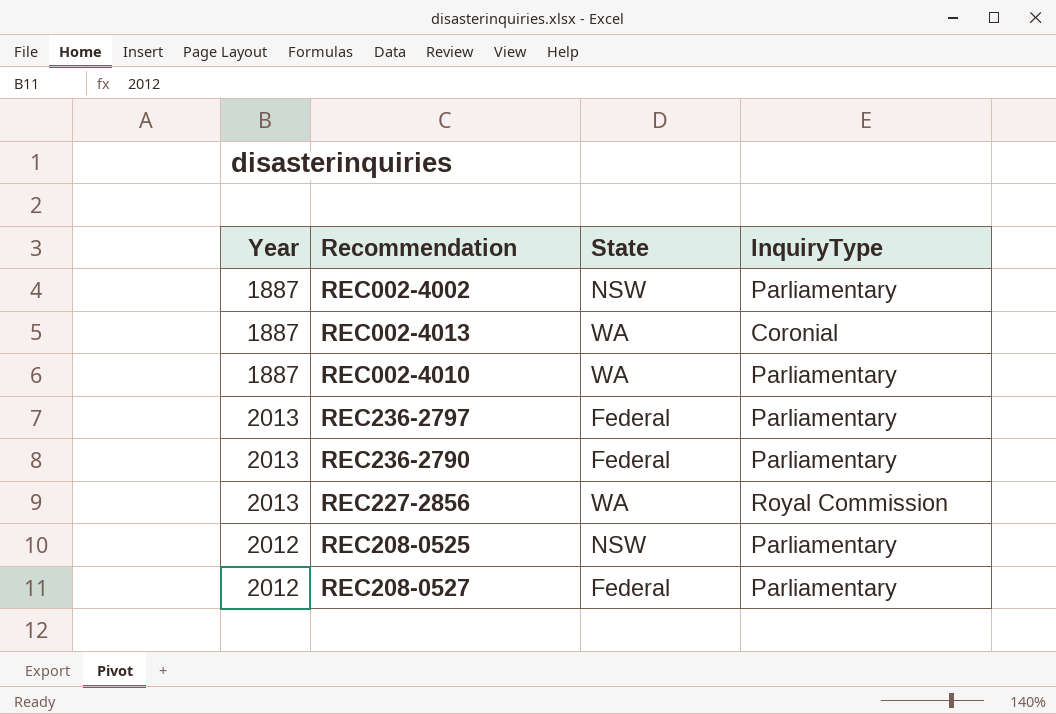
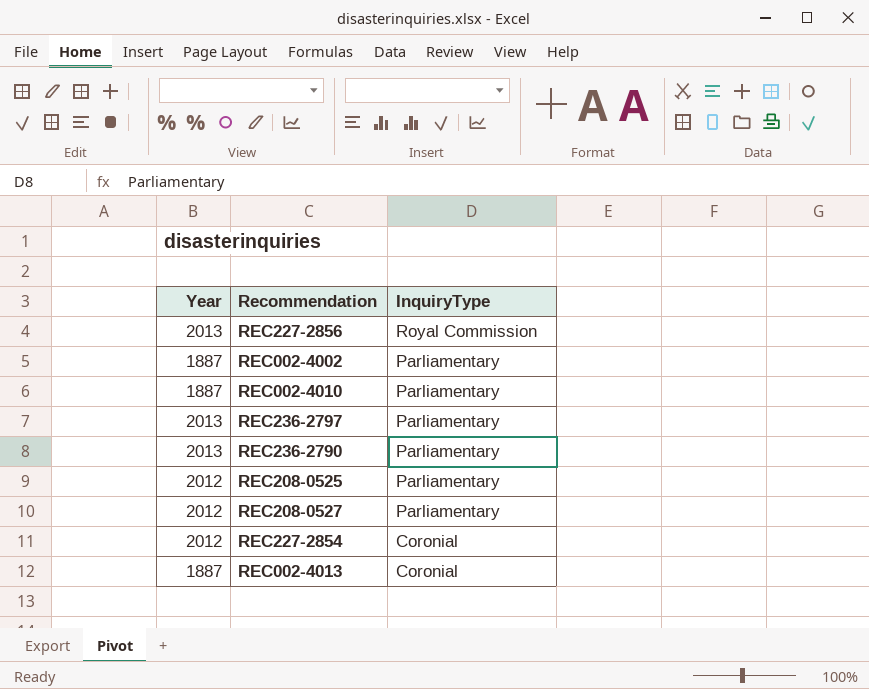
row order: none -> InquiryType descending
column State | position: 3 -> none
row REC227-2854: none -> 2012 | Coronial

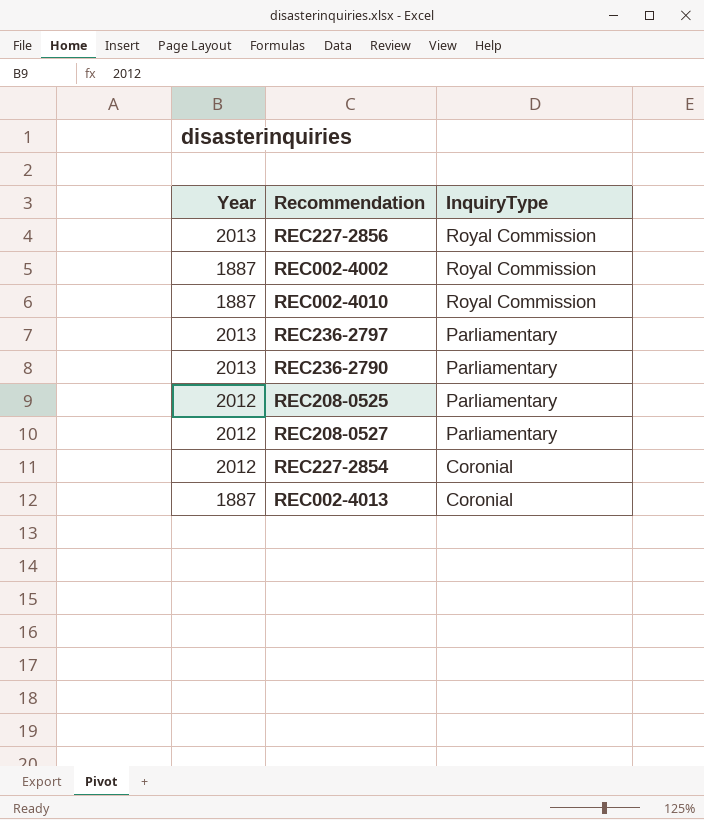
REC002-4002 | InquiryType: Parliamentary -> Royal Commission
REC002-4010 | InquiryType: Parliamentary -> Royal Commission

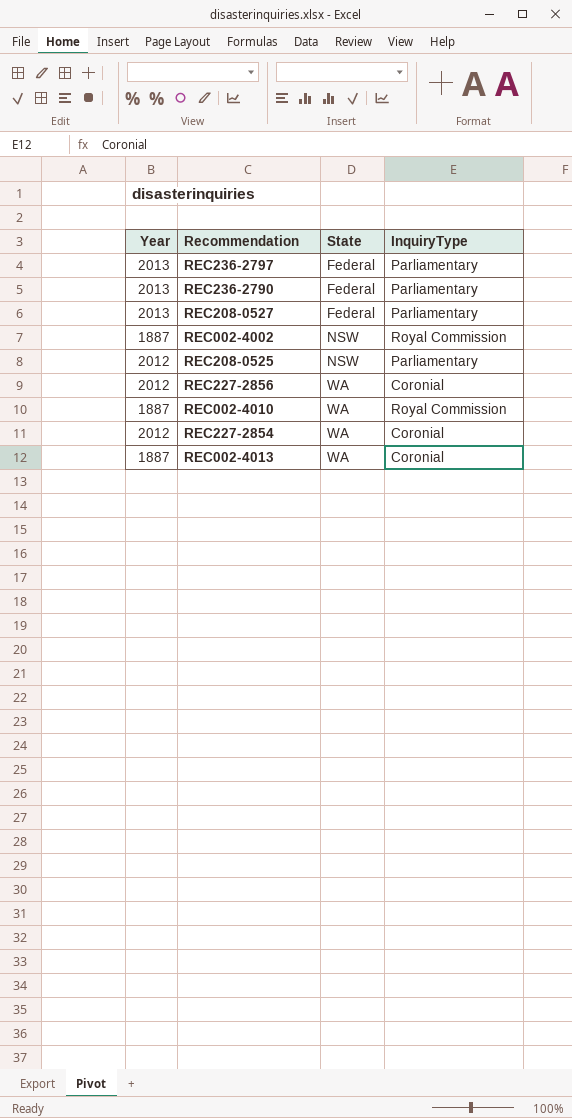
row order: InquiryType descending -> State ascending
column State | position: none -> 3
REC208-0527 | Year: 2012 -> 2013
REC227-2856 | Year: 2013 -> 2012
REC227-2856 | InquiryType: Royal Commission -> Coronial

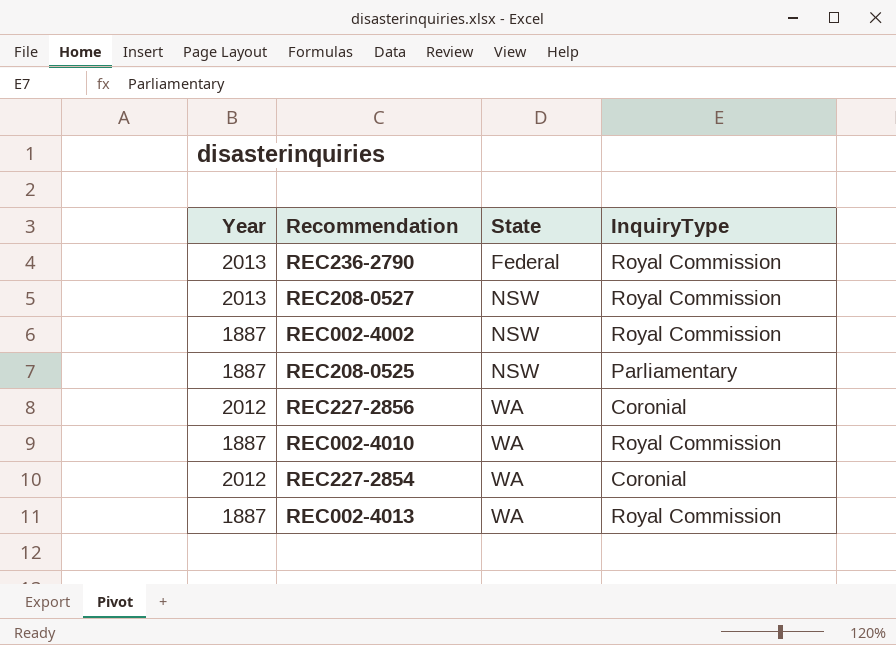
row REC236-2797: 2013 | Federal | Parliamentary -> none
REC236-2790 | InquiryType: Parliamentary -> Royal Commission
REC208-0527 | State: Federal -> NSW
REC208-0527 | InquiryType: Parliamentary -> Royal Commission
REC208-0525 | Year: 2012 -> 1887
REC002-4013 | InquiryType: Coronial -> Royal Commission

